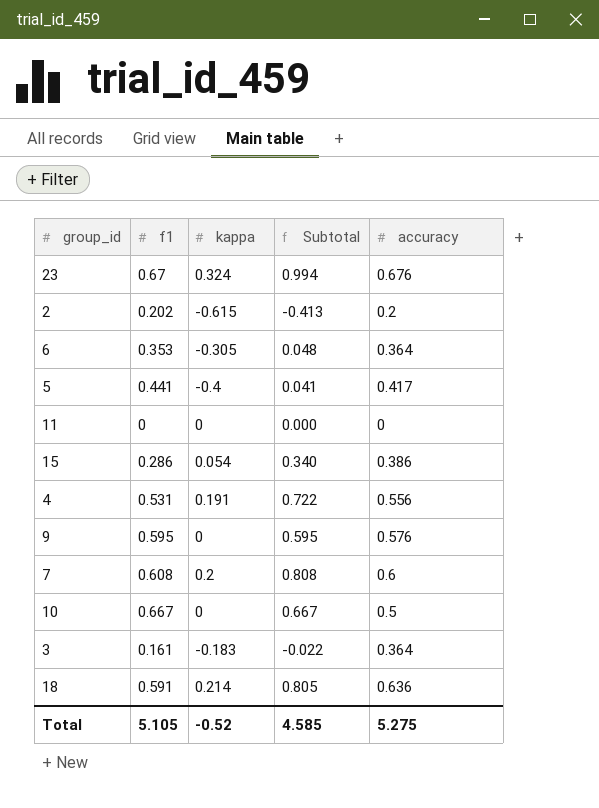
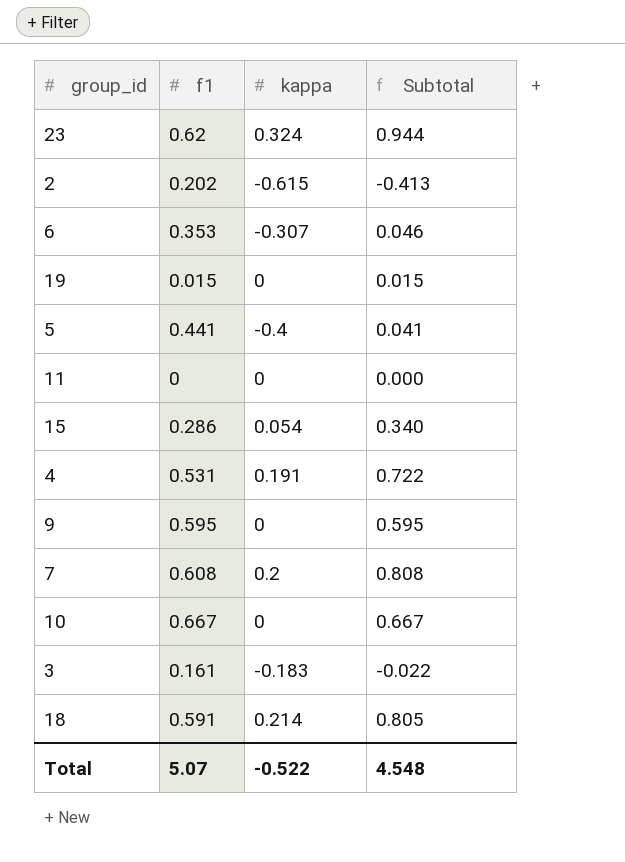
column accuracy | position: 5 -> none
23 | f1: 0.67 -> 0.62
23 | Subtotal: 0.994 -> 0.944
6 | kappa: -0.305 -> -0.307
6 | Subtotal: 0.048 -> 0.046
row 19: none -> 0.015 | 0 | 0.015
Total | f1: 5.105 -> 5.07
Total | kappa: -0.52 -> -0.522
Total | Subtotal: 4.585 -> 4.548

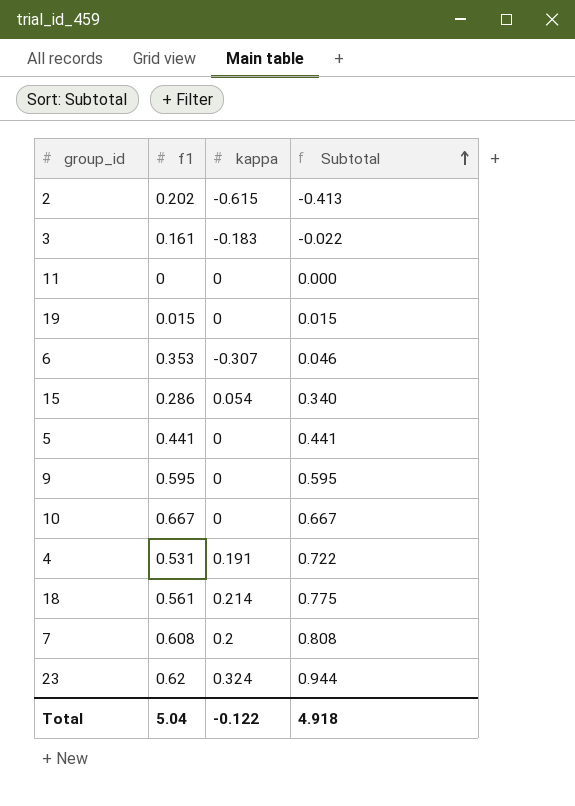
row order: none -> Subtotal ascending
5 | kappa: -0.4 -> 0
5 | Subtotal: 0.041 -> 0.441
18 | f1: 0.591 -> 0.561
18 | Subtotal: 0.805 -> 0.775
Total | f1: 5.07 -> 5.04
Total | kappa: -0.522 -> -0.122
Total | Subtotal: 4.548 -> 4.918

